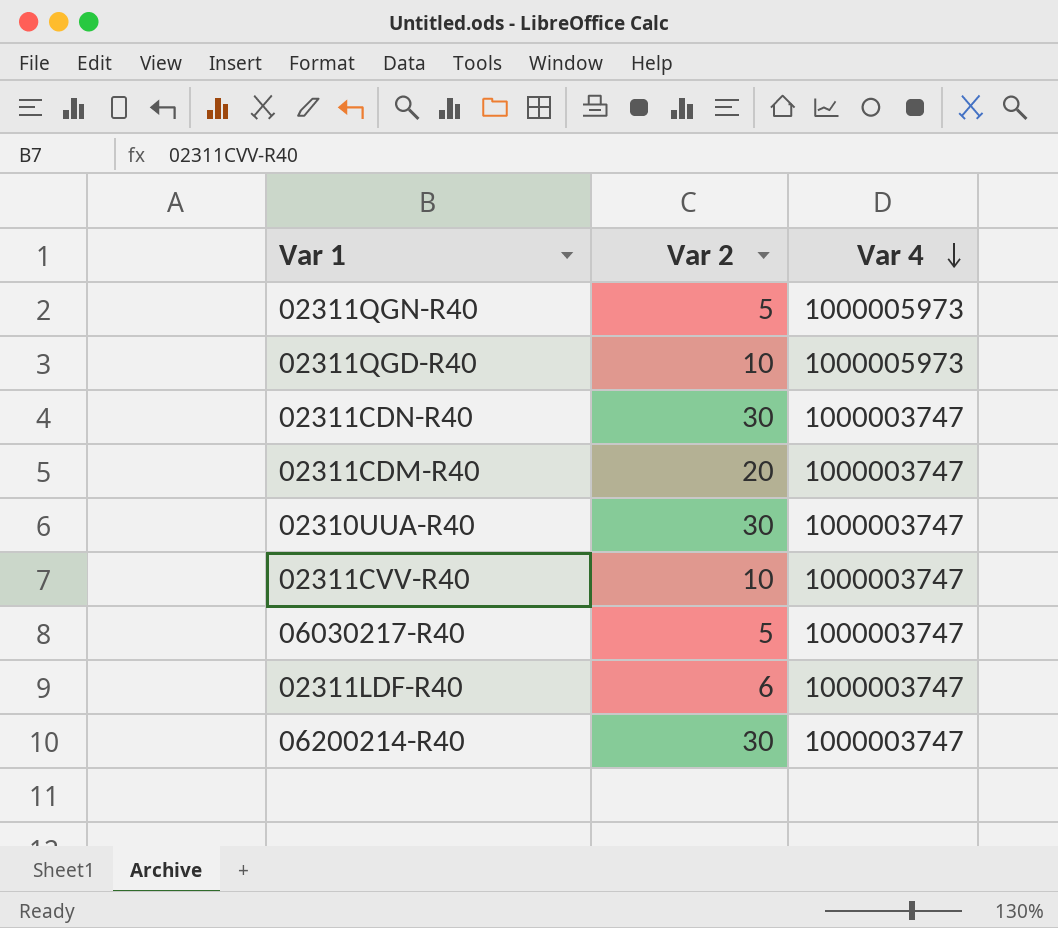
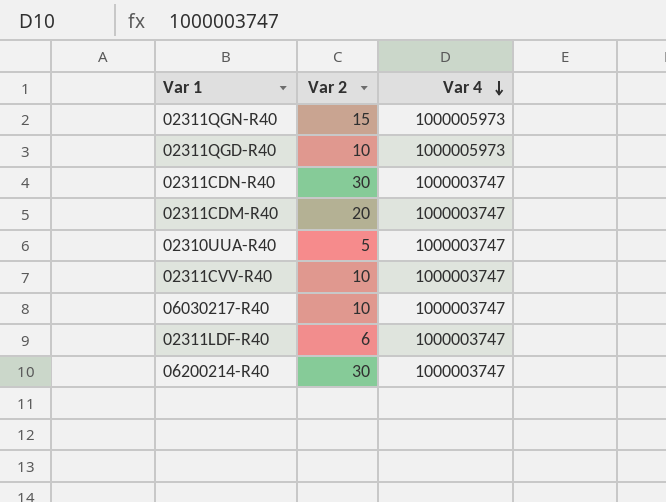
02311QGN-R40 | Var 2: 5 -> 15
02310UUA-R40 | Var 2: 30 -> 5
06030217-R40 | Var 2: 5 -> 10

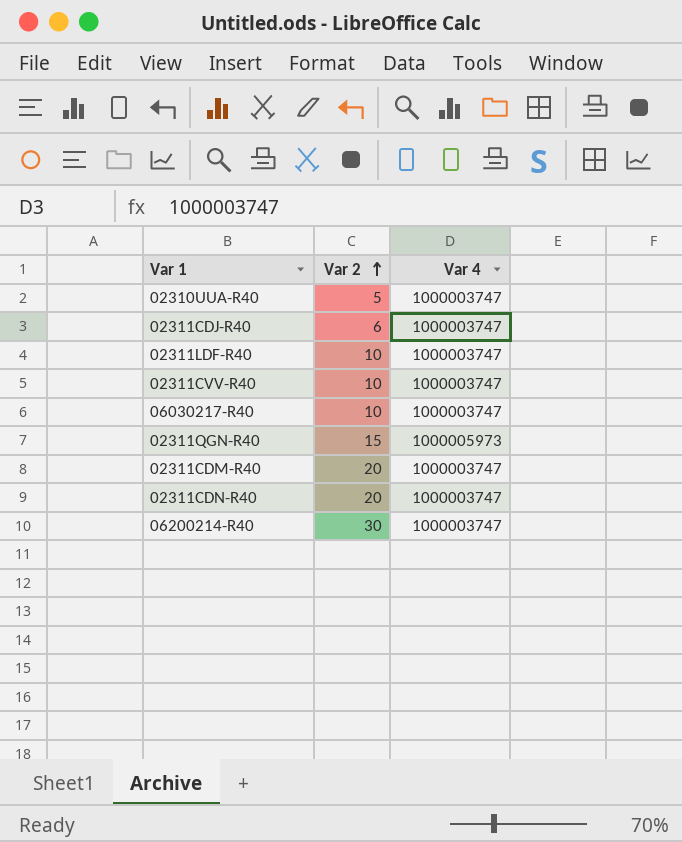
row order: Var 4 descending -> Var 2 ascending
row 02311QGD-R40: 10 | 1000005973 -> none
row 02311CDJ-R40: none -> 6 | 1000003747
02311LDF-R40 | Var 2: 6 -> 10
02311CDN-R40 | Var 2: 30 -> 20

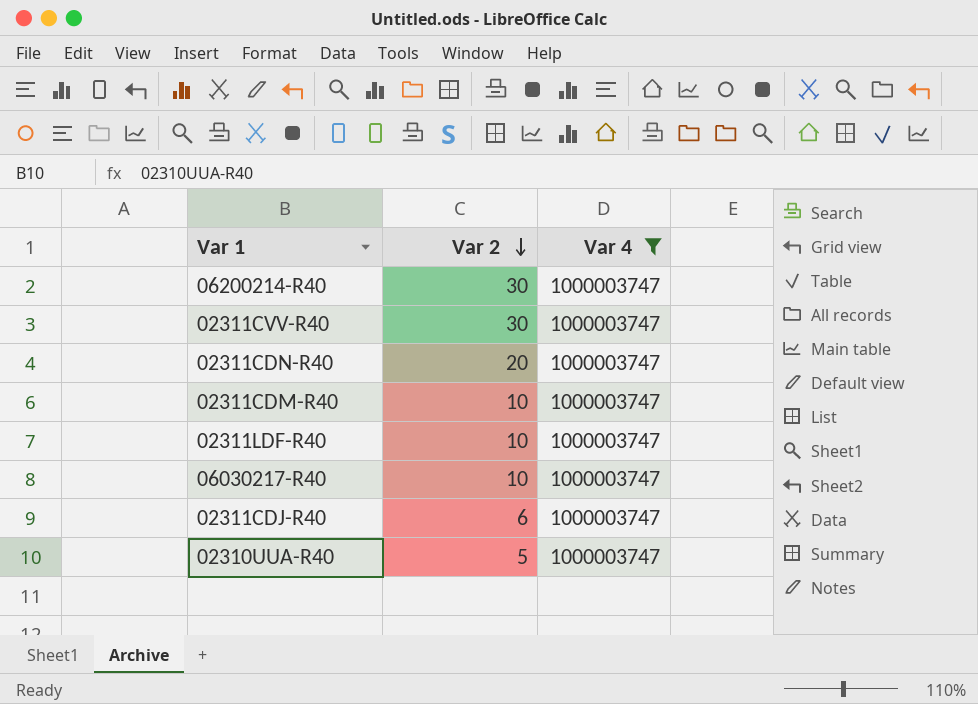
filter: none -> Var 4 = 1000003747
row order: Var 2 ascending -> Var 2 descending
02311CVV-R40 | Var 2: 10 -> 30
02311CDM-R40 | Var 2: 20 -> 10

